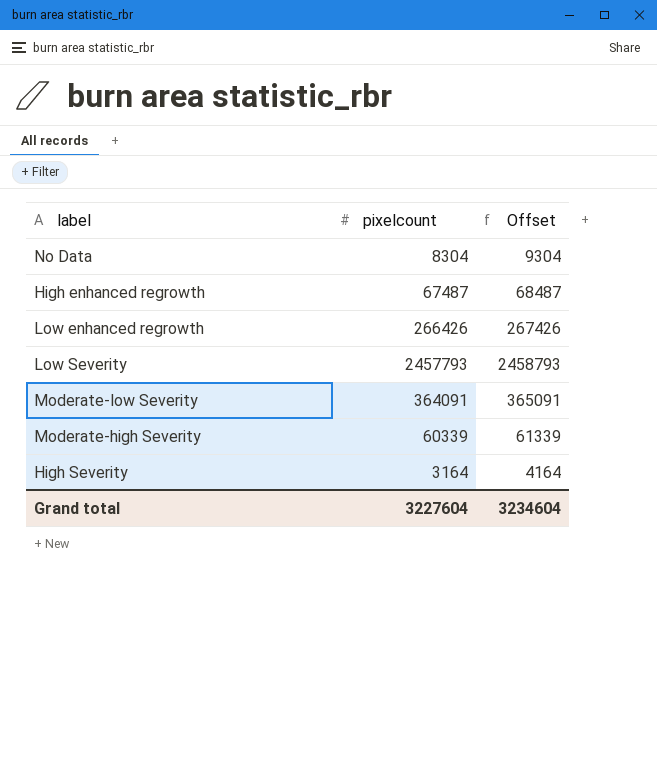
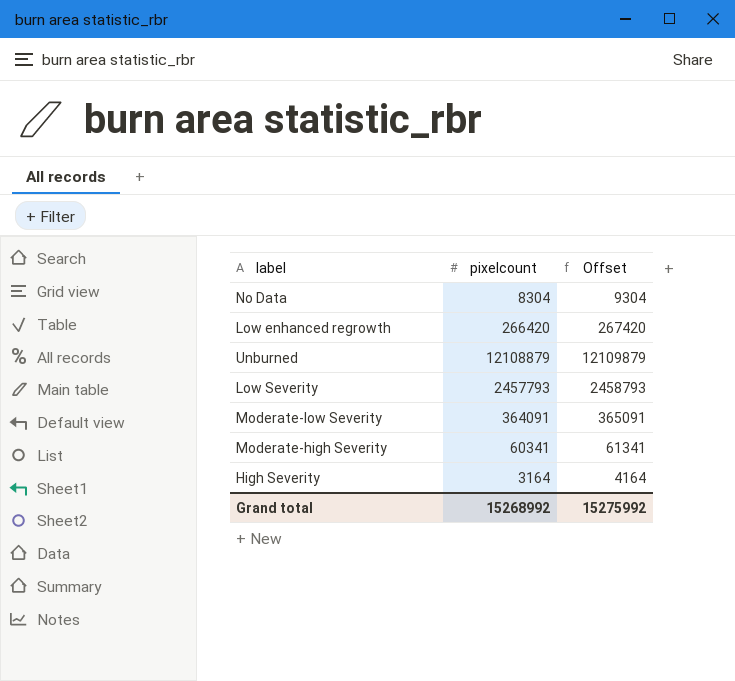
row High enhanced regrowth: 67487 | 68487 -> none
Low enhanced regrowth | pixelcount: 266426 -> 266420
Low enhanced regrowth | Offset: 267426 -> 267420
row Unburned: none -> 12108879 | 12109879
Moderate-high Severity | pixelcount: 60339 -> 60341
Moderate-high Severity | Offset: 61339 -> 61341
Grand total | pixelcount: 3227604 -> 15268992
Grand total | Offset: 3234604 -> 15275992

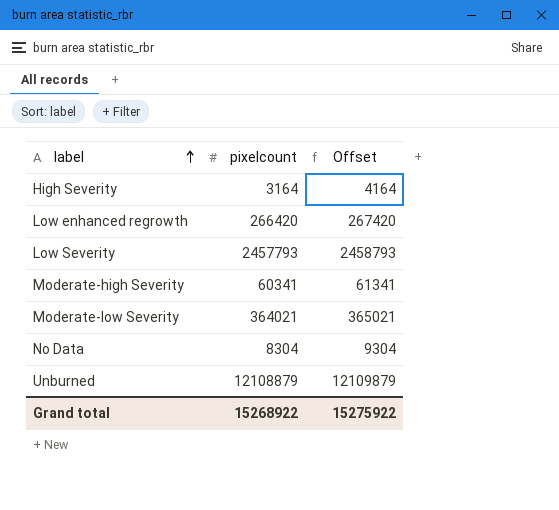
row order: none -> label ascending
Moderate-low Severity | pixelcount: 364091 -> 364021
Moderate-low Severity | Offset: 365091 -> 365021
Grand total | pixelcount: 15268992 -> 15268922
Grand total | Offset: 15275992 -> 15275922

